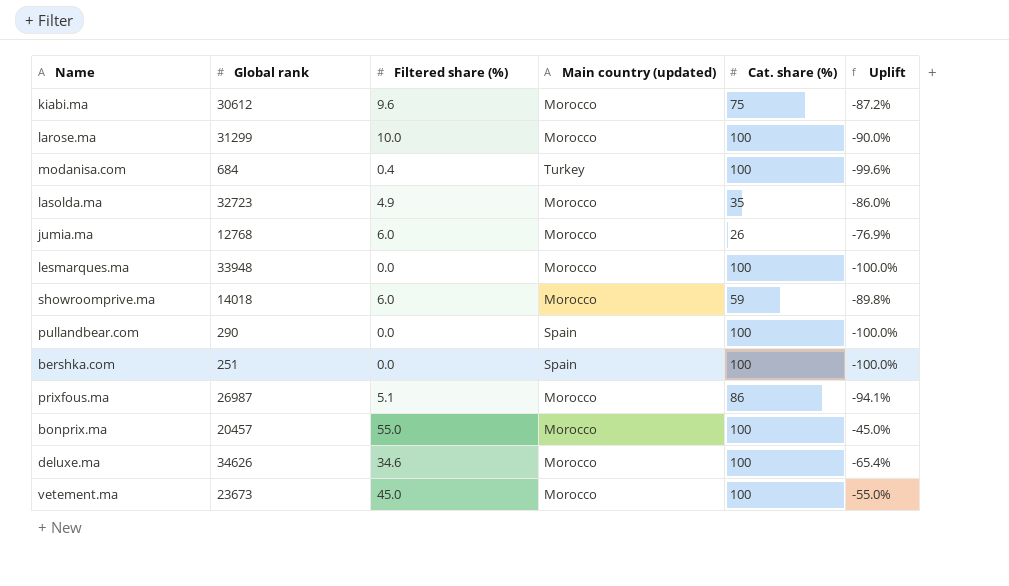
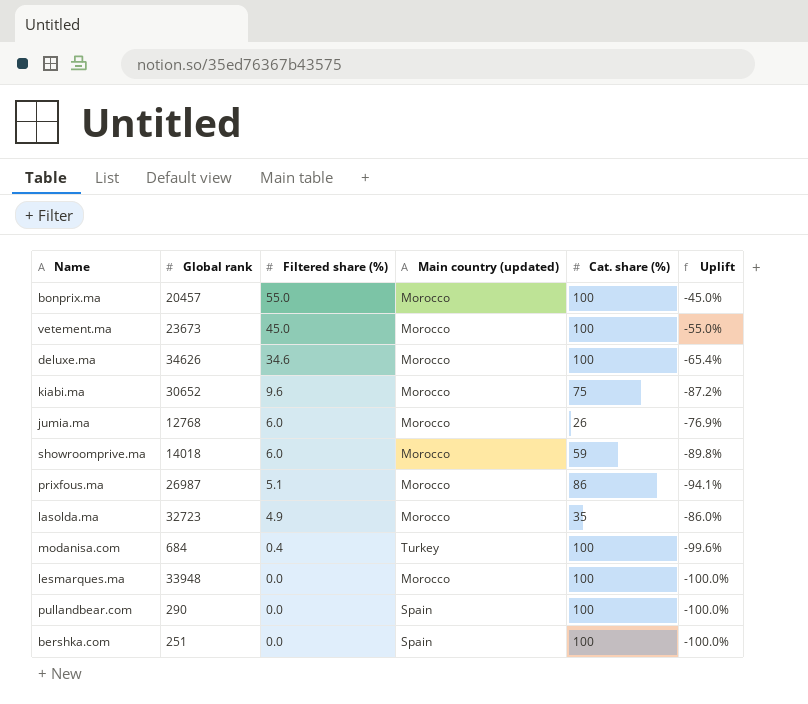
row order: none -> Filtered share (%) descending
row larose.ma: 31299 | 10.0 | Morocco | 100 | -90.0% -> none
kiabi.ma | Global rank: 30612 -> 30652

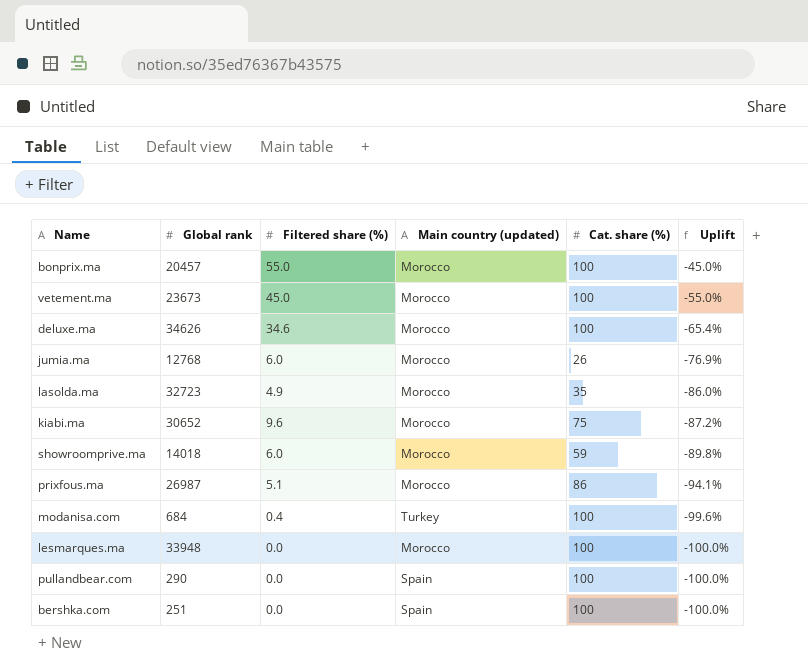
row order: Filtered share (%) descending -> Uplift descending

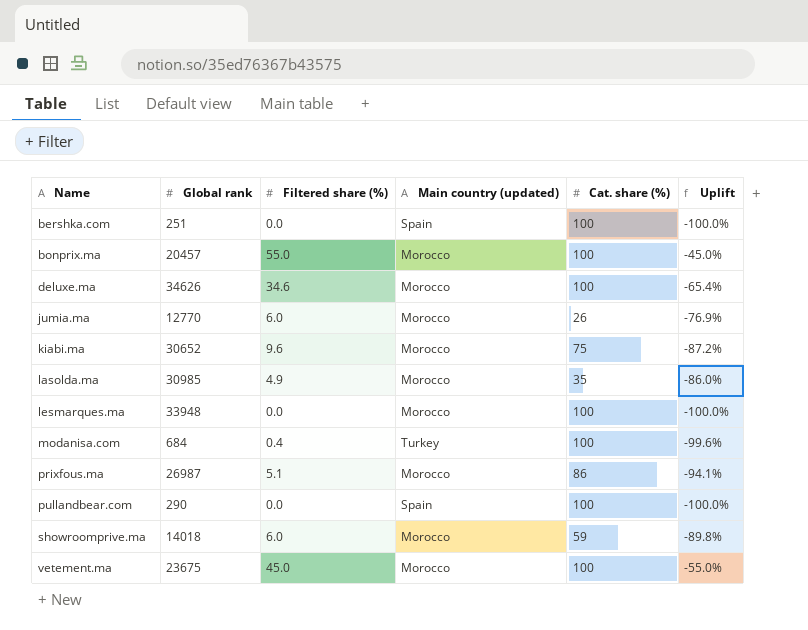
row order: Uplift descending -> Name ascending
jumia.ma | Global rank: 12768 -> 12770
lasolda.ma | Global rank: 32723 -> 30985
vetement.ma | Global rank: 23673 -> 23675

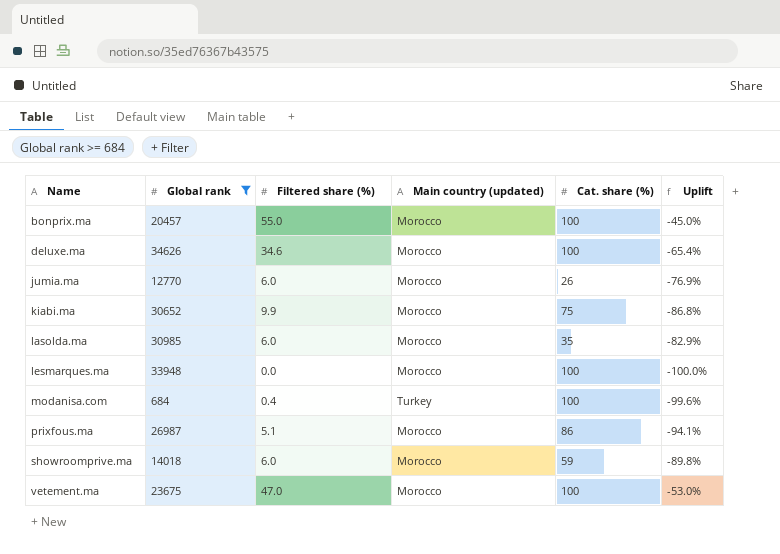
filter: none -> Global rank >= 684
kiabi.ma | Filtered share (%): 9.6 -> 9.9
kiabi.ma | Uplift: -87.2% -> -86.8%
lasolda.ma | Filtered share (%): 4.9 -> 6.0
lasolda.ma | Uplift: -86.0% -> -82.9%
vetement.ma | Filtered share (%): 45.0 -> 47.0
vetement.ma | Uplift: -55.0% -> -53.0%

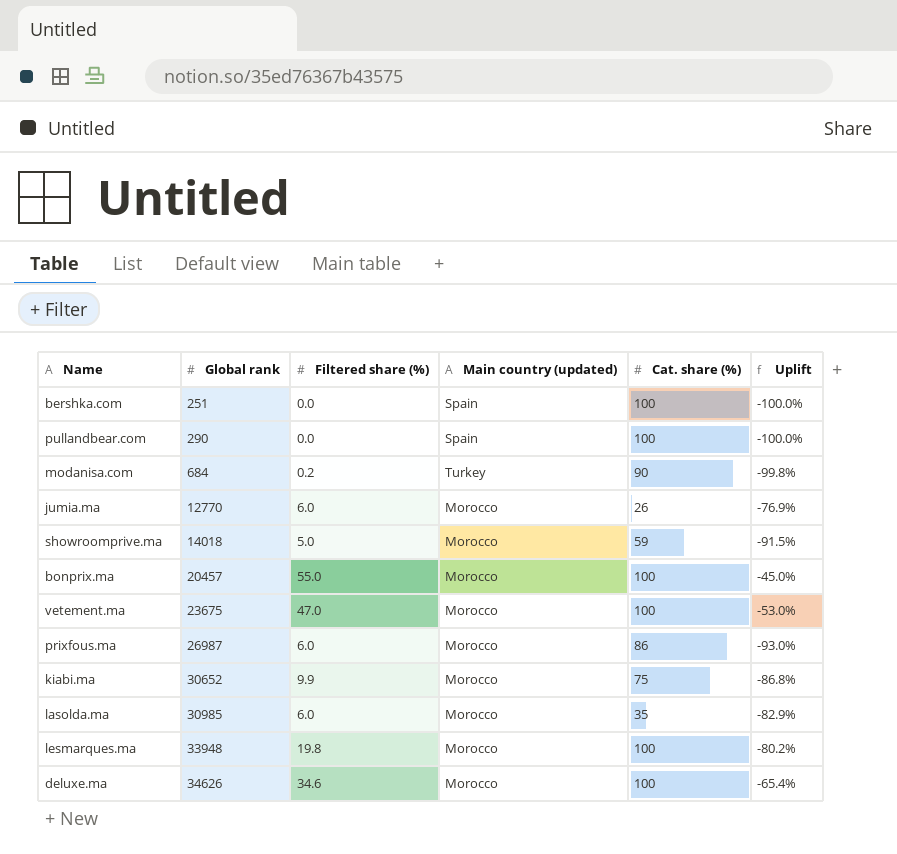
filter: Global rank >= 684 -> none
row order: Name ascending -> Global rank ascending
modanisa.com | Filtered share (%): 0.4 -> 0.2
modanisa.com | Cat. share (%): 100 -> 90
modanisa.com | Uplift: -99.6% -> -99.8%
showroomprive.ma | Filtered share (%): 6.0 -> 5.0
showroomprive.ma | Uplift: -89.8% -> -91.5%
prixfous.ma | Filtered share (%): 5.1 -> 6.0
prixfous.ma | Uplift: -94.1% -> -93.0%
lesmarques.ma | Filtered share (%): 0.0 -> 19.8
lesmarques.ma | Uplift: -100.0% -> -80.2%

